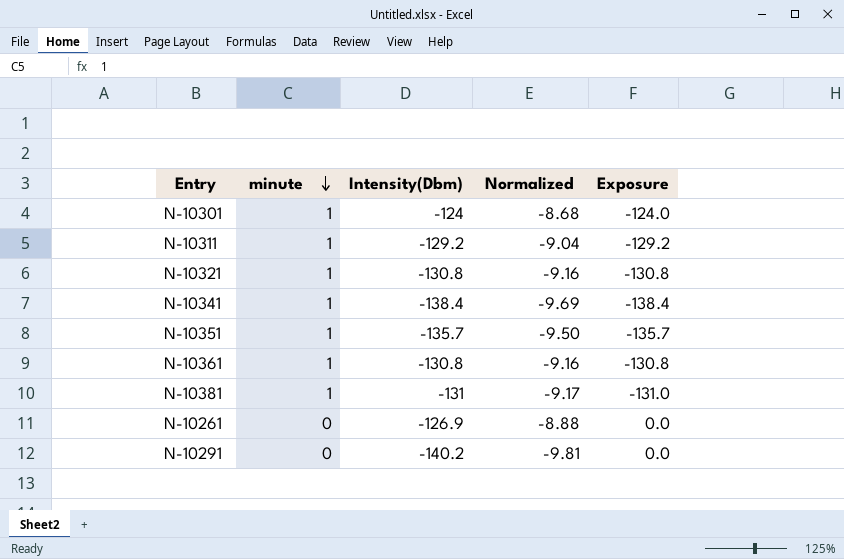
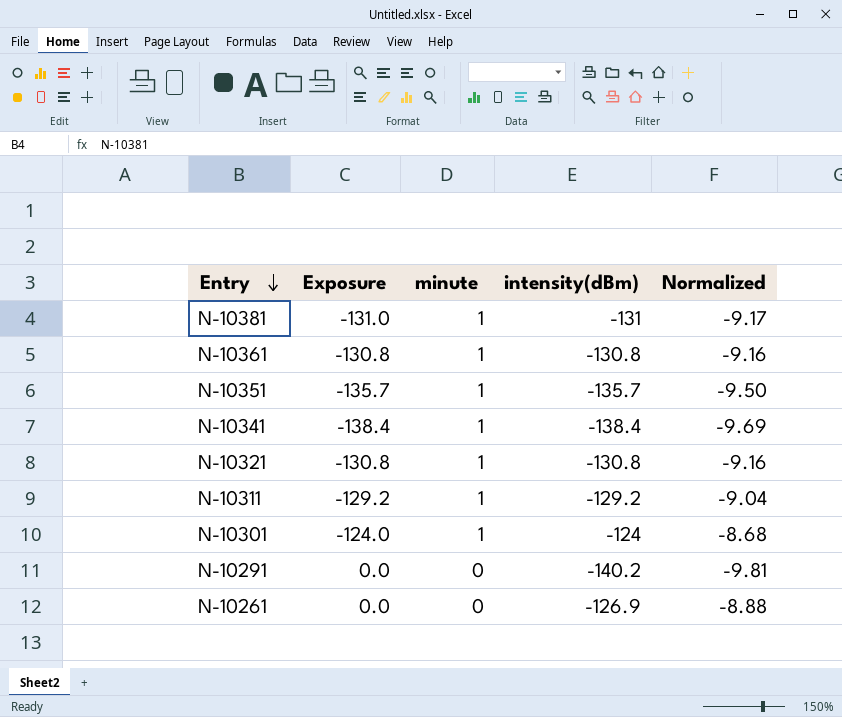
row order: minute descending -> Entry descending
column Exposure | position: 5 -> 2
column name: Intensity(Dbm) -> intensity(dBm)

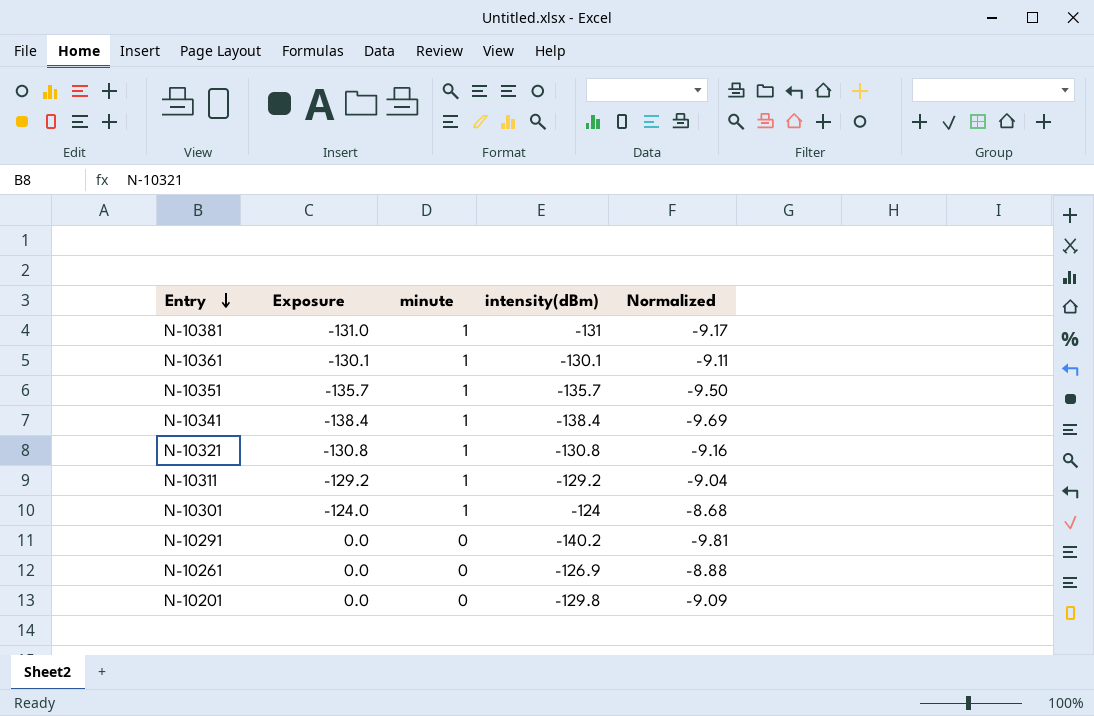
N-10361 | Exposure: -130.8 -> -130.1
N-10361 | intensity(dBm): -130.8 -> -130.1
N-10361 | Normalized: -9.16 -> -9.11
row N-10201: none -> 0.0 | 0 | -129.8 | -9.09

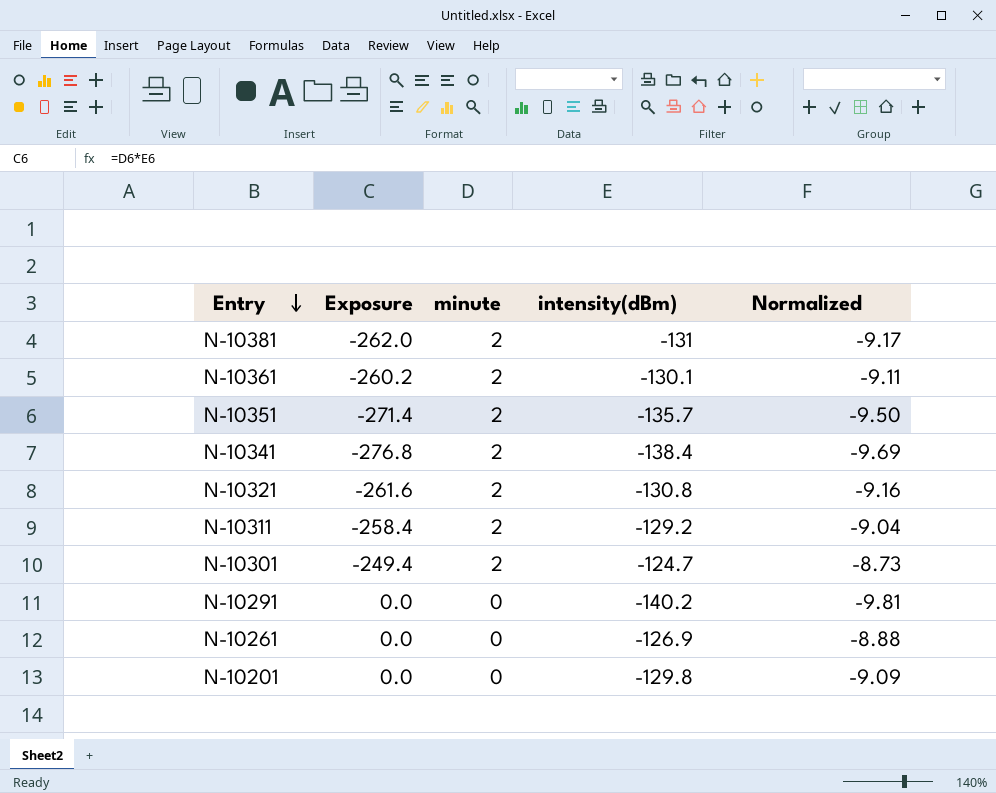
N-10381 | Exposure: -131.0 -> -262.0
N-10381 | minute: 1 -> 2
N-10361 | Exposure: -130.1 -> -260.2
N-10361 | minute: 1 -> 2
N-10351 | Exposure: -135.7 -> -271.4
N-10351 | minute: 1 -> 2
N-10341 | Exposure: -138.4 -> -276.8
N-10341 | minute: 1 -> 2
N-10321 | Exposure: -130.8 -> -261.6
N-10321 | minute: 1 -> 2
N-10311 | Exposure: -129.2 -> -258.4
N-10311 | minute: 1 -> 2
N-10301 | Exposure: -124.0 -> -249.4
N-10301 | minute: 1 -> 2
N-10301 | intensity(dBm): -124 -> -124.7
N-10301 | Normalized: -8.68 -> -8.73

